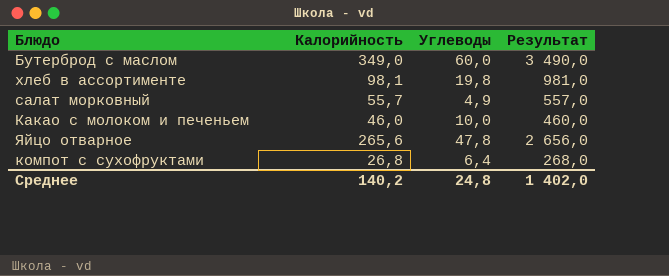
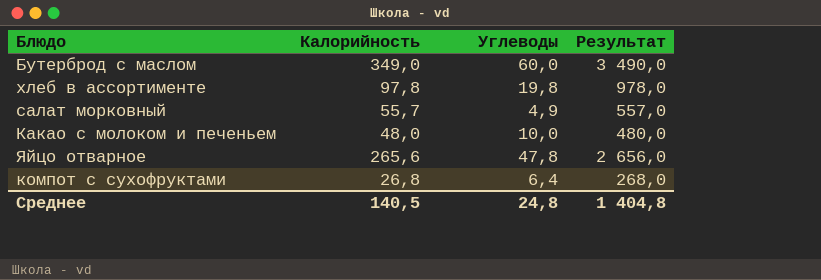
хлеб в ассортименте | Калорийность: 98,1 -> 97,8
хлеб в ассортименте | Результат: 981,0 -> 978,0
Какао с молоком и печеньем | Калорийность: 46,0 -> 48,0
Какао с молоком и печеньем | Результат: 460,0 -> 480,0
Среднее | Калорийность: 140,2 -> 140,5
Среднее | Результат: 1 402,0 -> 1 404,8

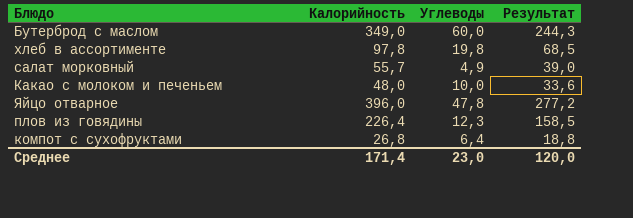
column Результат | formula: [Калорийность] * 10 -> [Калорийность] * 0,7
Яйцо отварное | Калорийность: 265,6 -> 396,0
row плов из говядины: none -> 226,4 | 12,3 | 158,5
Среднее | Калорийность: 140,5 -> 171,4
Среднее | Углеводы: 24,8 -> 23,0
Среднее | Результат: 1 404,8 -> 120,0

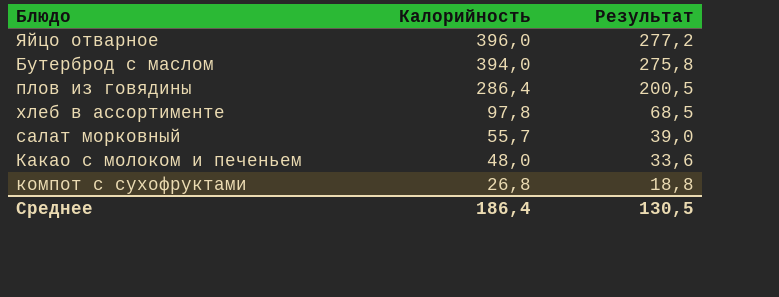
row order: none -> Калорийность descending
column Углеводы | position: 3 -> none
Бутерброд с маслом | Калорийность: 349,0 -> 394,0
Бутерброд с маслом | Результат: 244,3 -> 275,8
плов из говядины | Калорийность: 226,4 -> 286,4
плов из говядины | Результат: 158,5 -> 200,5
Среднее | Калорийность: 171,4 -> 186,4
Среднее | Результат: 120,0 -> 130,5

